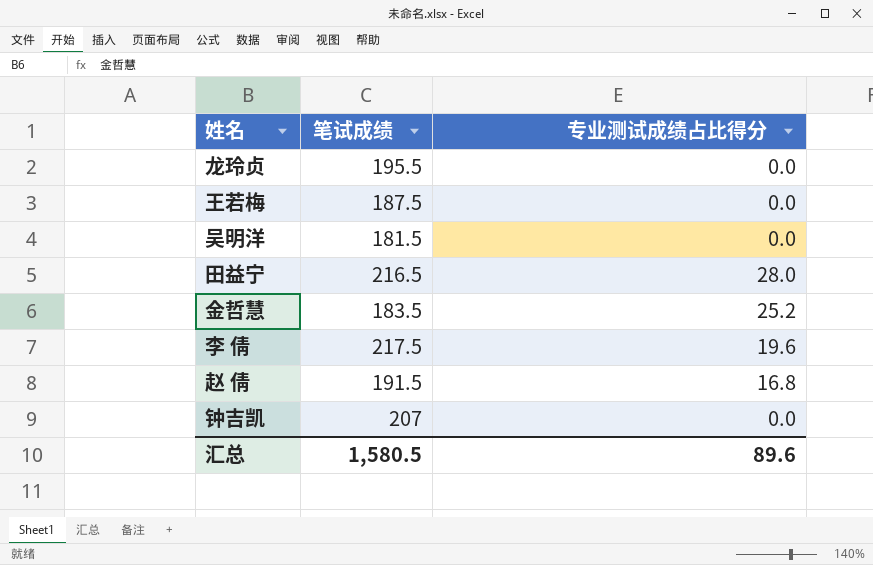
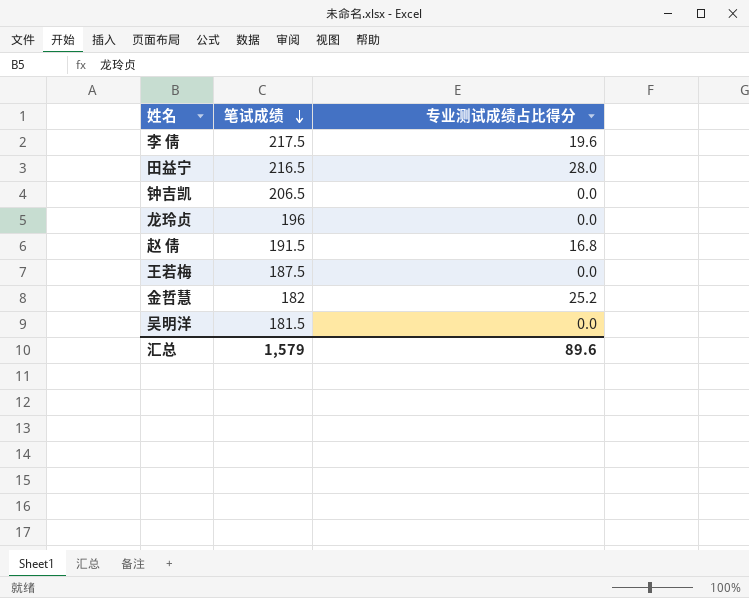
row order: none -> 笔试成绩 descending
钟吉凯 | 笔试成绩: 207 -> 206.5
龙玲贞 | 笔试成绩: 195.5 -> 196
金哲慧 | 笔试成绩: 183.5 -> 182
汇总 | 笔试成绩: 1,580.5 -> 1,579

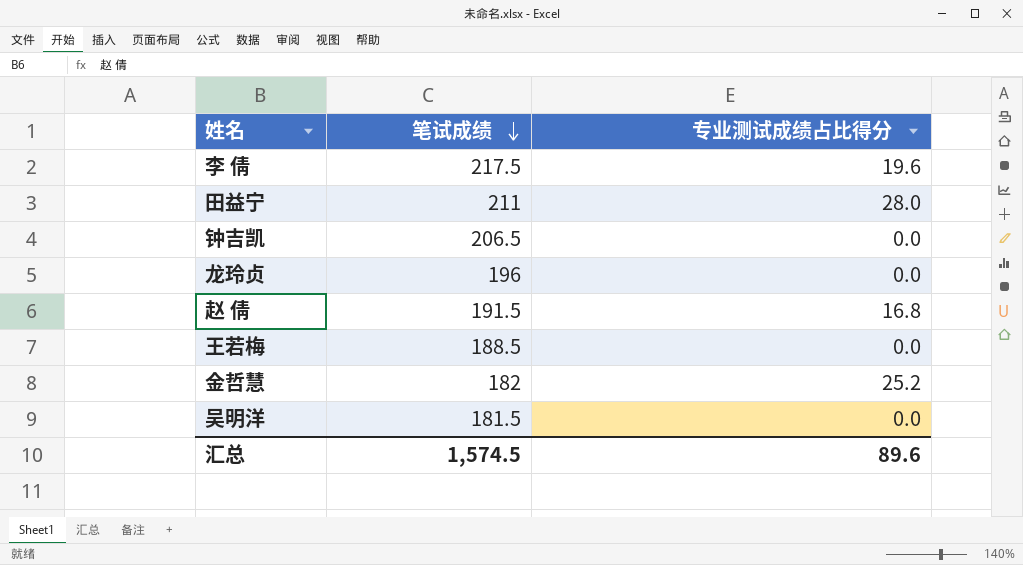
田益宁 | 笔试成绩: 216.5 -> 211
王若梅 | 笔试成绩: 187.5 -> 188.5
汇总 | 笔试成绩: 1,579 -> 1,574.5

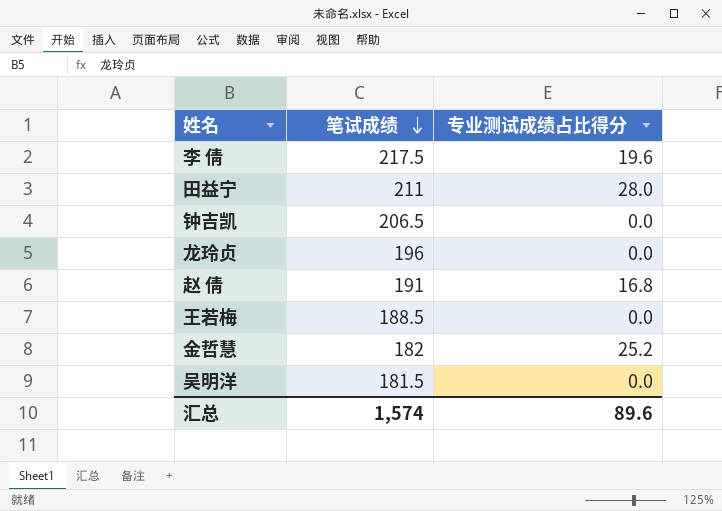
赵 倩 | 笔试成绩: 191.5 -> 191
汇总 | 笔试成绩: 1,574.5 -> 1,574

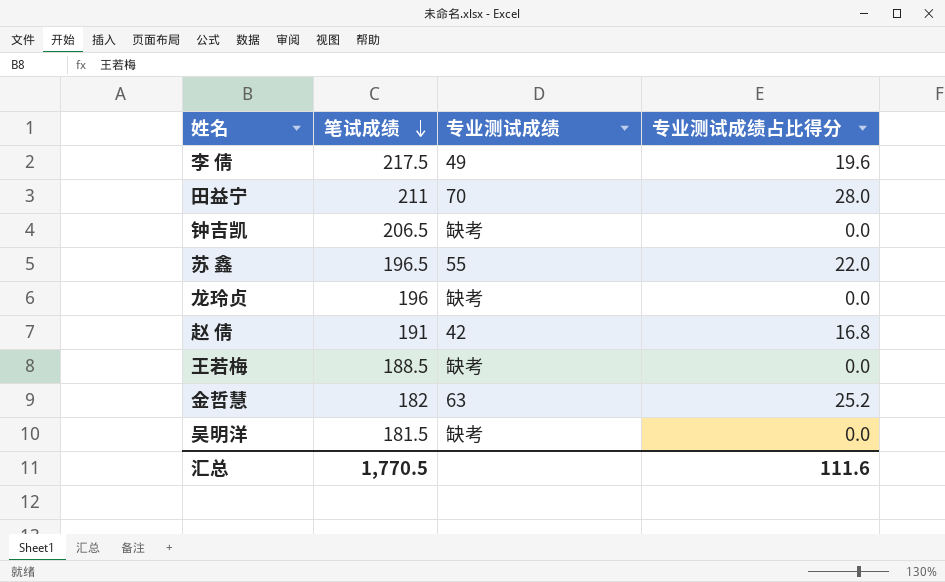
column 专业测试成绩 | position: none -> 3
row 苏 鑫: none -> 196.5 | 55 | 22.0
汇总 | 笔试成绩: 1,574 -> 1,770.5
汇总 | 专业测试成绩占比得分: 89.6 -> 111.6

